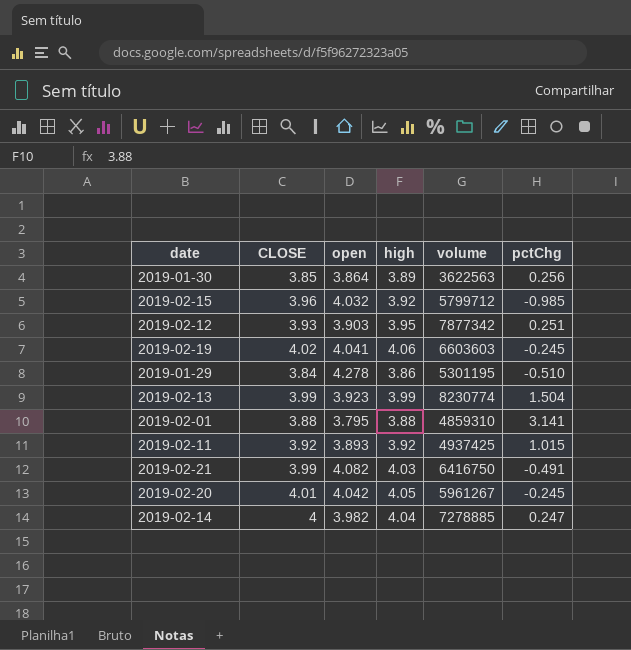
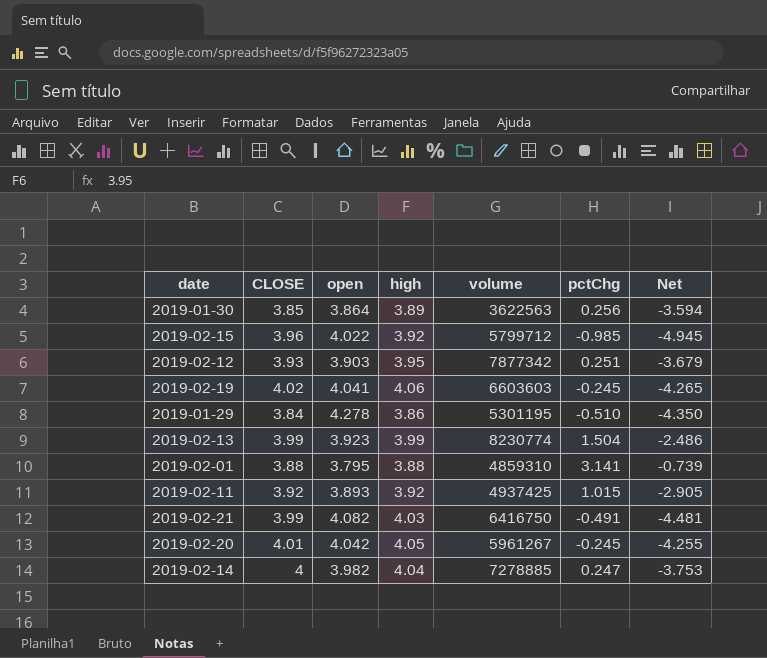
column Net | formula: none -> [pctChg] - [CLOSE]
2019-02-15 | open: 4.032 -> 4.022

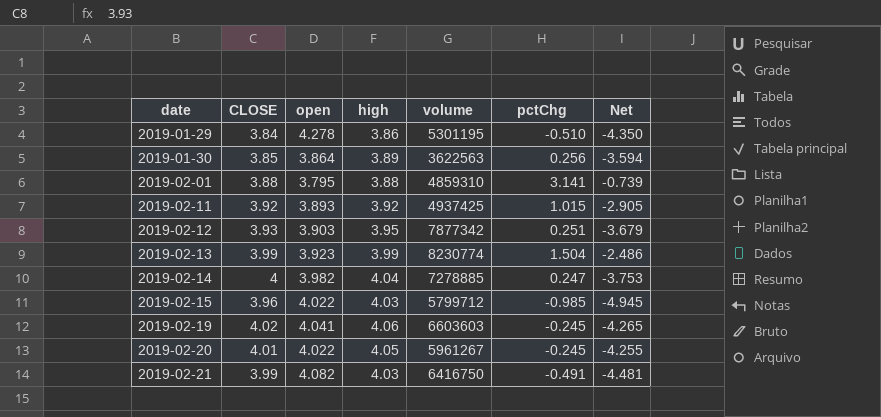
row order: none -> date ascending
2019-02-15 | high: 3.92 -> 4.03
2019-02-20 | open: 4.042 -> 4.022

